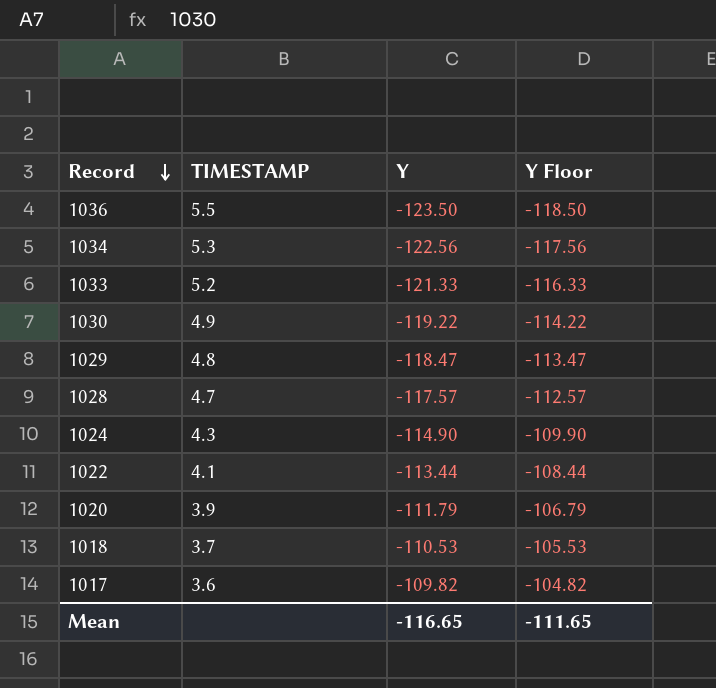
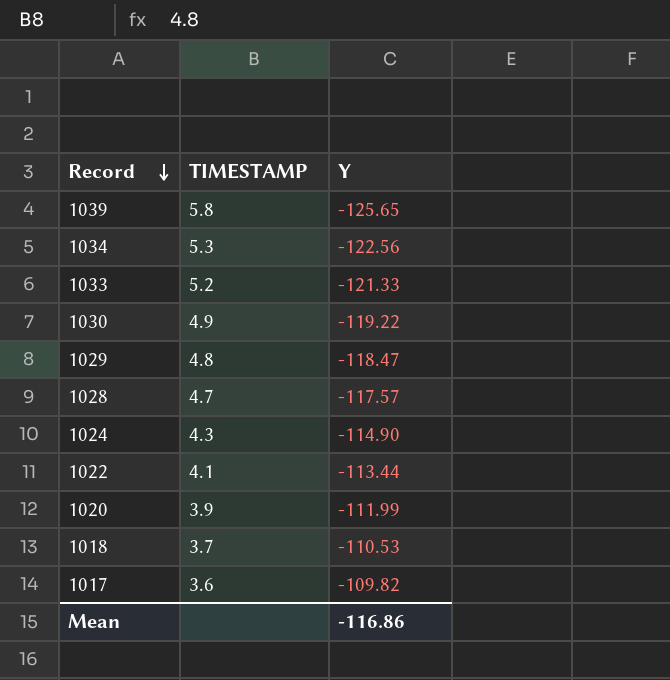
column Y Floor | formula: [Y] + 5 -> none
row 1036: 5.5 | -123.50 | -118.50 -> none
row 1039: none -> 5.8 | -125.65
1020 | Y: -111.79 -> -111.99
Mean | Y: -116.65 -> -116.86

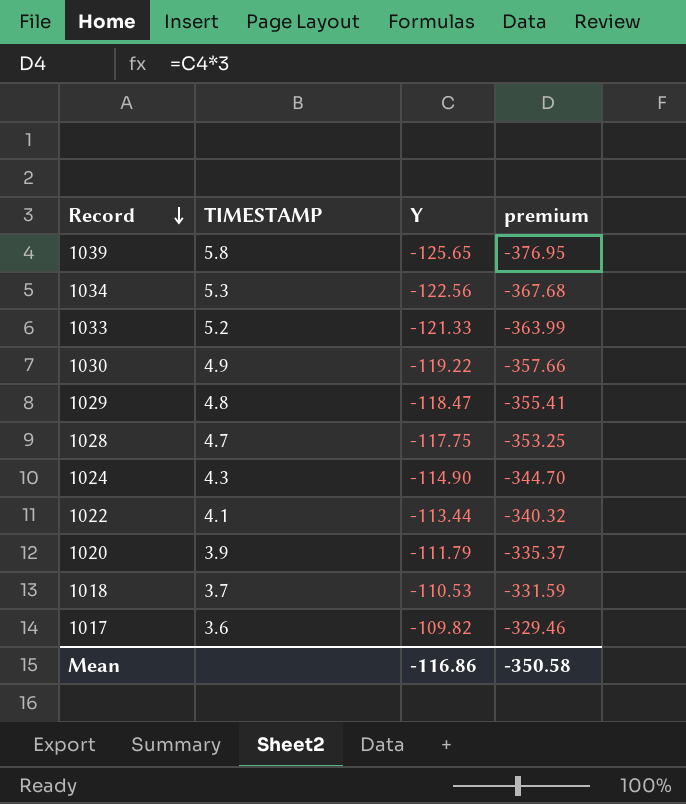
column premium | formula: none -> [Y] * 3
1028 | Y: -117.57 -> -117.75
1020 | Y: -111.99 -> -111.79

